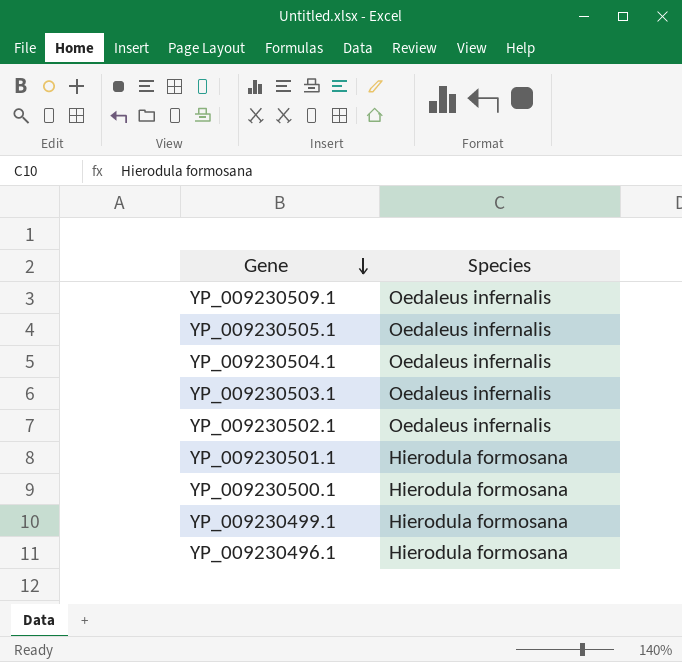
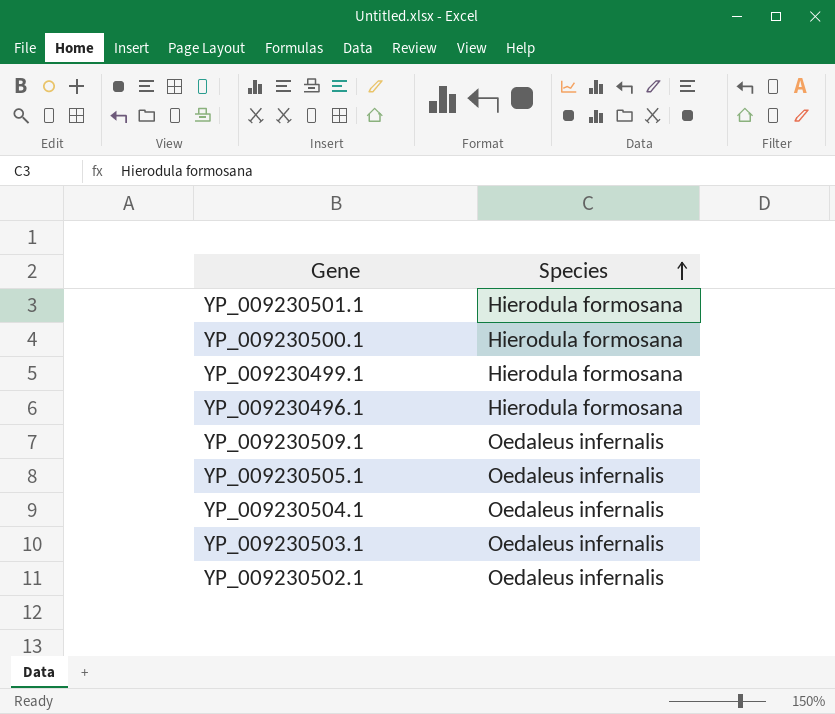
row order: Gene descending -> Species ascending

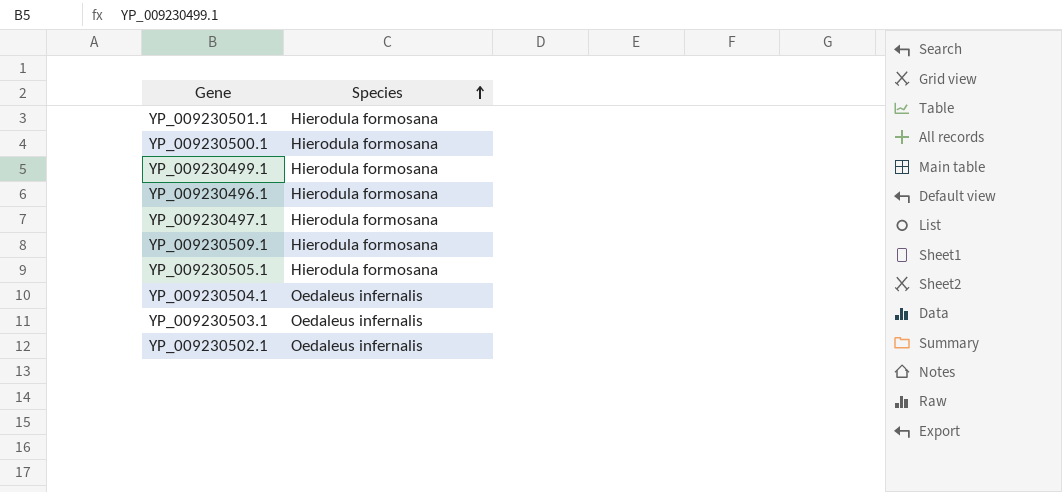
row YP_009230497.1: none -> Hierodula formosana
YP_009230509.1 | Species: Oedaleus infernalis -> Hierodula formosana
YP_009230505.1 | Species: Oedaleus infernalis -> Hierodula formosana

